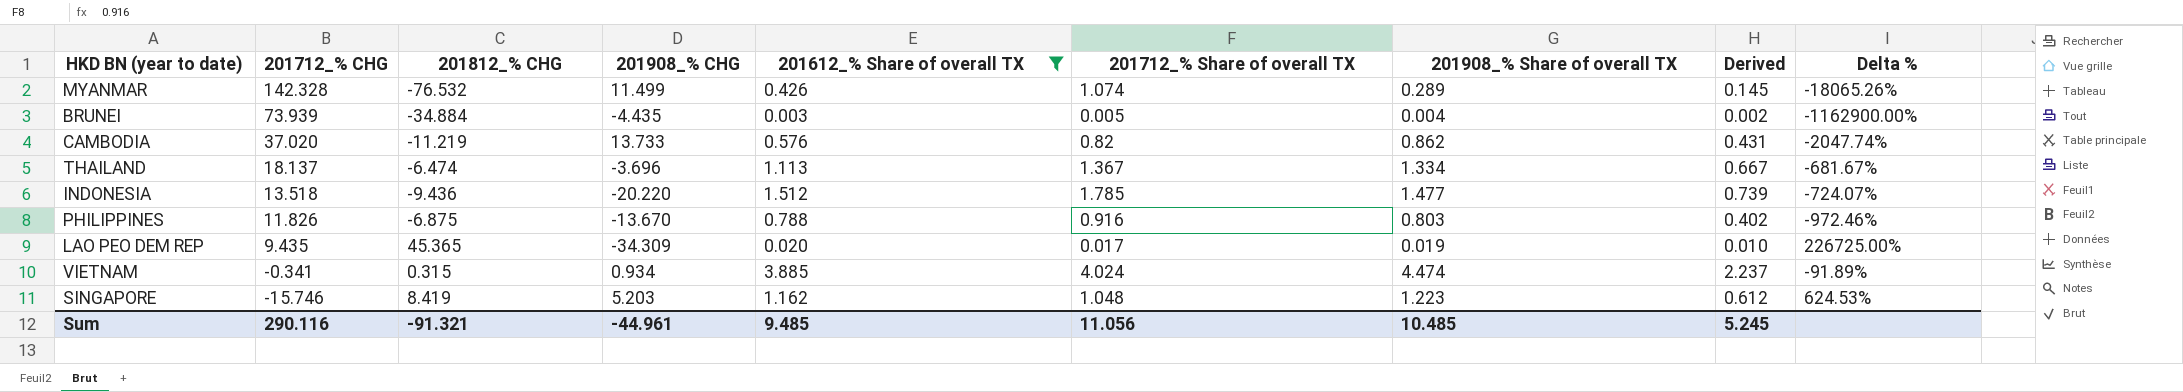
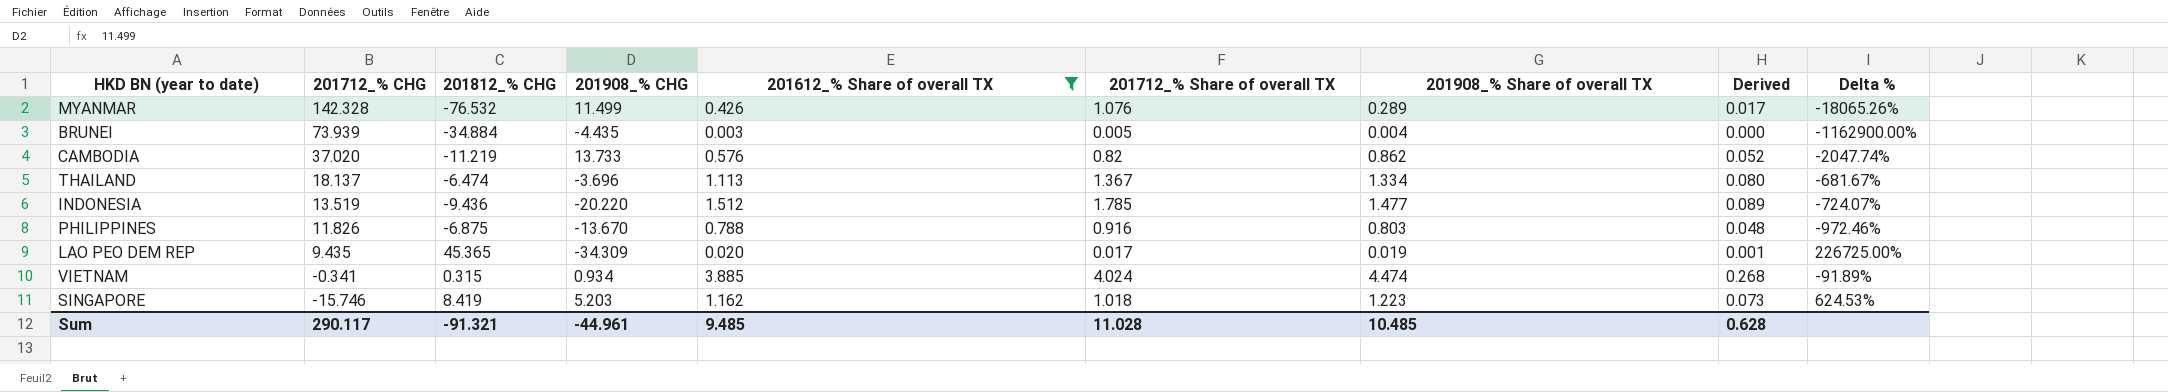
column Derived | formula: [201908_% Share of overall TX] * 0.5 -> [201908_% Share of overall TX] * 0.06
MYANMAR | 201712_% Share of overall TX: 1.074 -> 1.076
INDONESIA | 201712_% CHG: 13.518 -> 13.519
SINGAPORE | 201712_% Share of overall TX: 1.048 -> 1.018
Sum | 201712_% CHG: 290.116 -> 290.117
Sum | 201712_% Share of overall TX: 11.056 -> 11.028
Sum | Derived: 5.245 -> 0.628

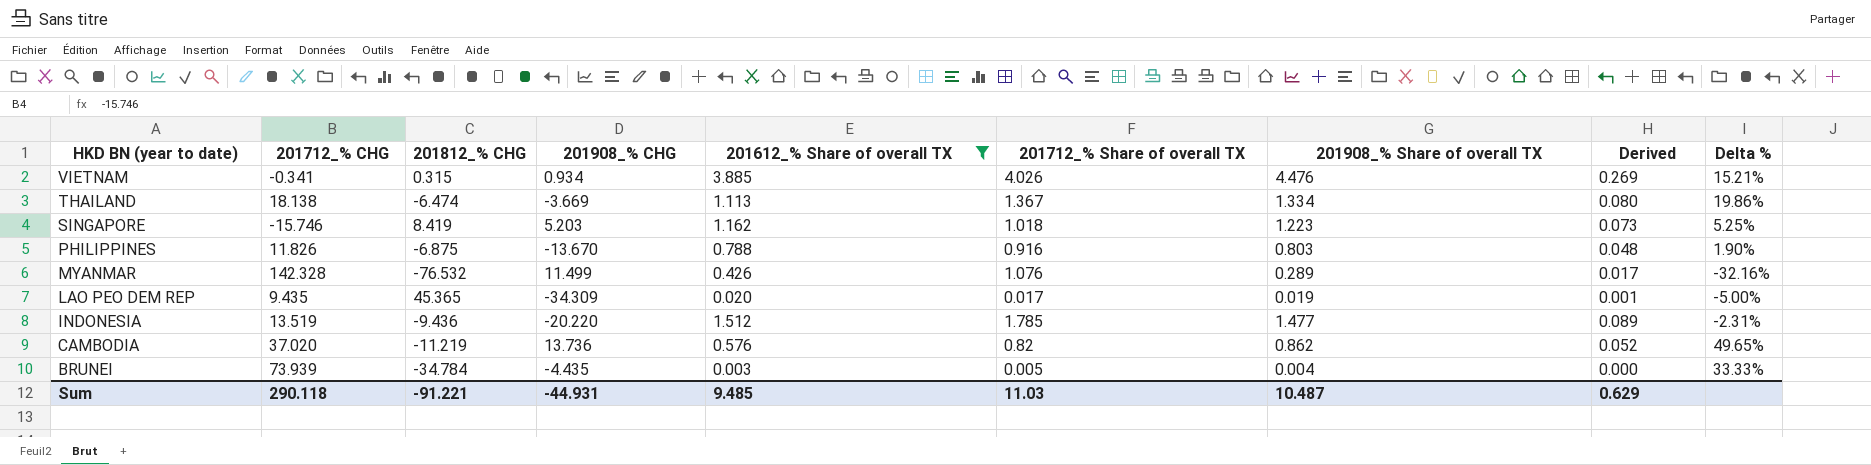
row order: 201712_% CHG descending -> HKD BN (year to date) descending
column Delta % | formula: ([201812_% CHG] - [201612_% Share of overall TX]) / [201612_% Share of overall TX] -> ([201908_% Share of overall TX] - [201612_% Share of overall TX]) / [201612_% Share of overall TX]
VIETNAM | 201712_% Share of overall TX: 4.024 -> 4.026
VIETNAM | 201908_% Share of overall TX: 4.474 -> 4.476
VIETNAM | Derived: 0.268 -> 0.269
THAILAND | 201712_% CHG: 18.137 -> 18.138
THAILAND | 201908_% CHG: -3.696 -> -3.669
CAMBODIA | 201908_% CHG: 13.733 -> 13.736
BRUNEI | 201812_% CHG: -34.884 -> -34.784
Sum | 201712_% CHG: 290.117 -> 290.118
Sum | 201812_% CHG: -91.321 -> -91.221
Sum | 201908_% CHG: -44.961 -> -44.931
Sum | 201712_% Share of overall TX: 11.028 -> 11.03
Sum | 201908_% Share of overall TX: 10.485 -> 10.487
Sum | Derived: 0.628 -> 0.629

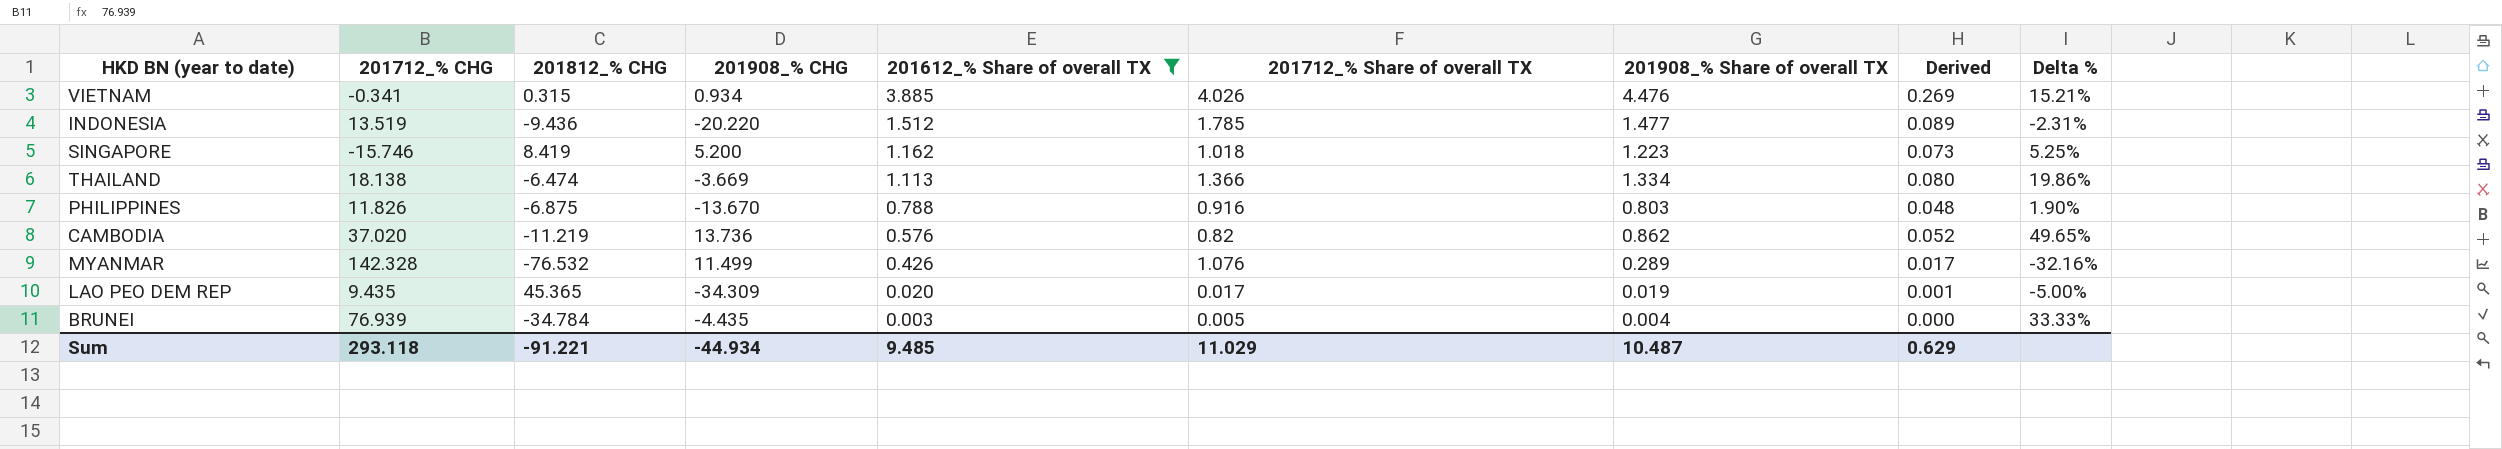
row order: HKD BN (year to date) descending -> 201612_% Share of overall TX descending
SINGAPORE | 201908_% CHG: 5.203 -> 5.200
THAILAND | 201712_% Share of overall TX: 1.367 -> 1.366
BRUNEI | 201712_% CHG: 73.939 -> 76.939
Sum | 201712_% CHG: 290.118 -> 293.118
Sum | 201908_% CHG: -44.931 -> -44.934
Sum | 201712_% Share of overall TX: 11.03 -> 11.029

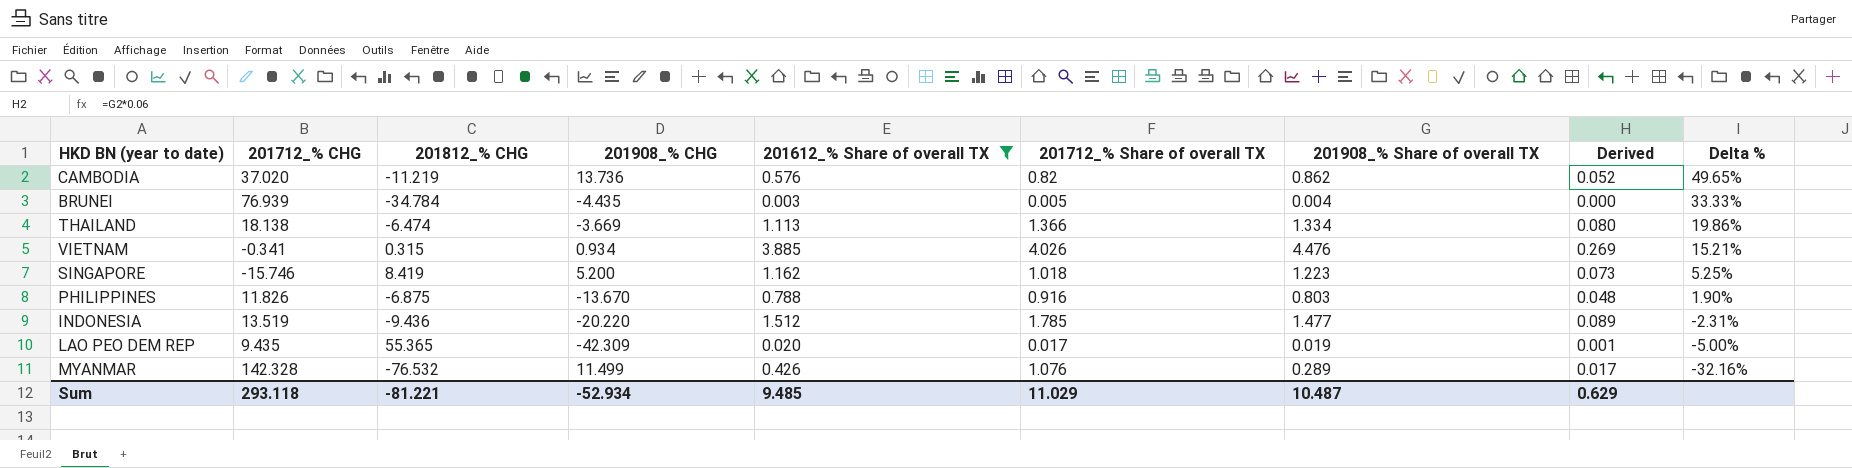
row order: 201612_% Share of overall TX descending -> Delta % descending
LAO PEO DEM REP | 201812_% CHG: 45.365 -> 55.365
LAO PEO DEM REP | 201908_% CHG: -34.309 -> -42.309
Sum | 201812_% CHG: -91.221 -> -81.221
Sum | 201908_% CHG: -44.934 -> -52.934

